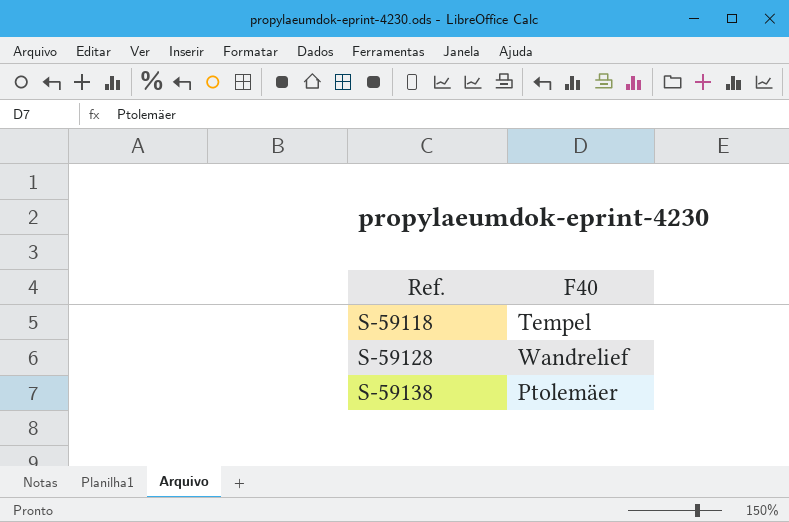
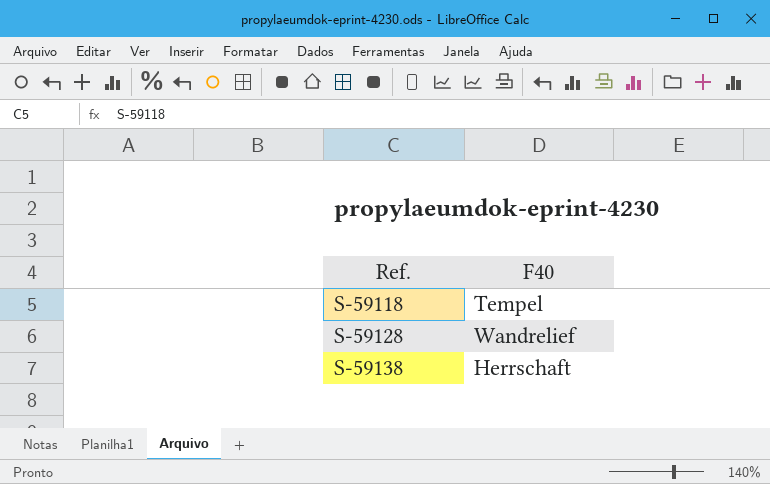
S-59138 | F40: Ptolemäer -> Herrschaft

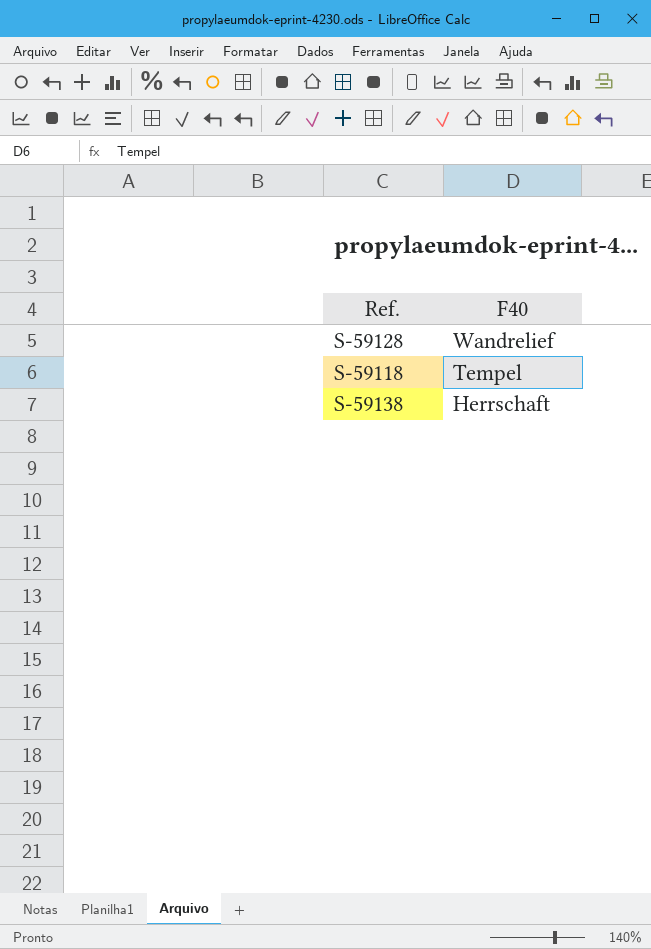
row order: Ref. ascending -> F40 descending

